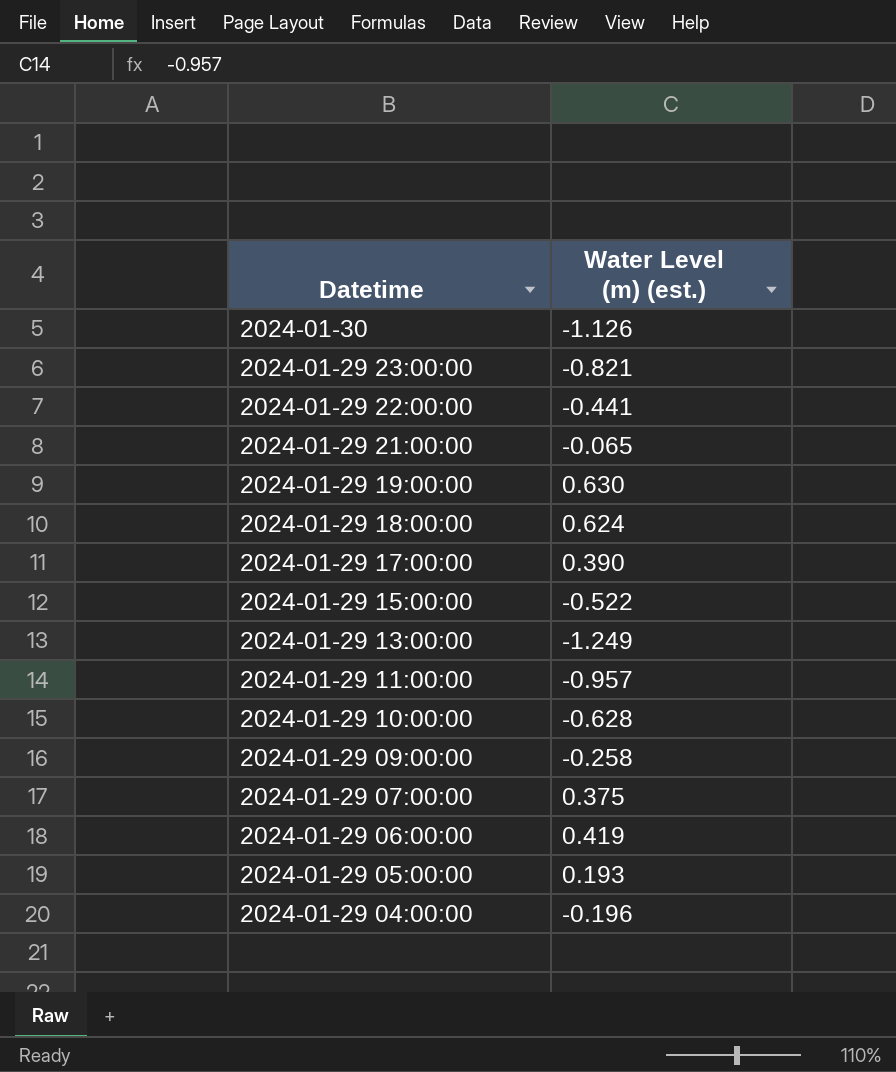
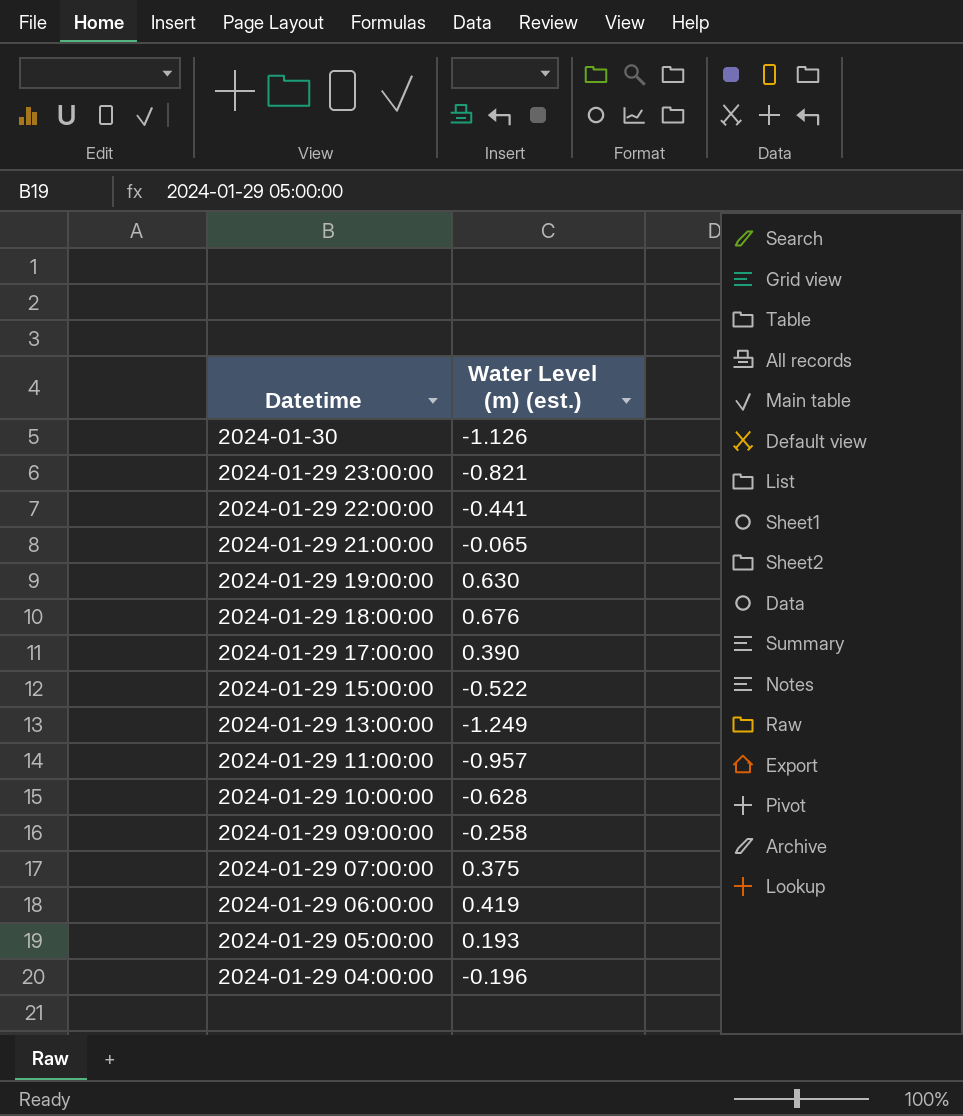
2024-01-29 18:00:00 | Water Level (m) (est.): 0.624 -> 0.676

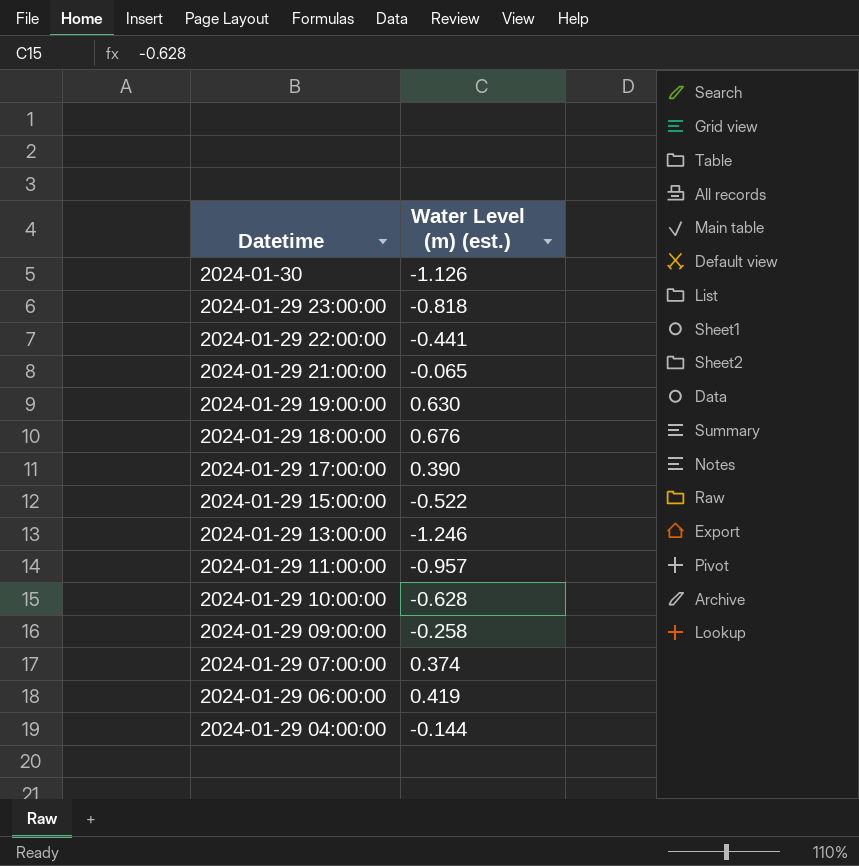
row 2024-01-29 05:00:00: 0.193 -> none
2024-01-29 23:00:00 | Water Level (m) (est.): -0.821 -> -0.818
2024-01-29 13:00:00 | Water Level (m) (est.): -1.249 -> -1.246
2024-01-29 07:00:00 | Water Level (m) (est.): 0.375 -> 0.374
2024-01-29 04:00:00 | Water Level (m) (est.): -0.196 -> -0.144

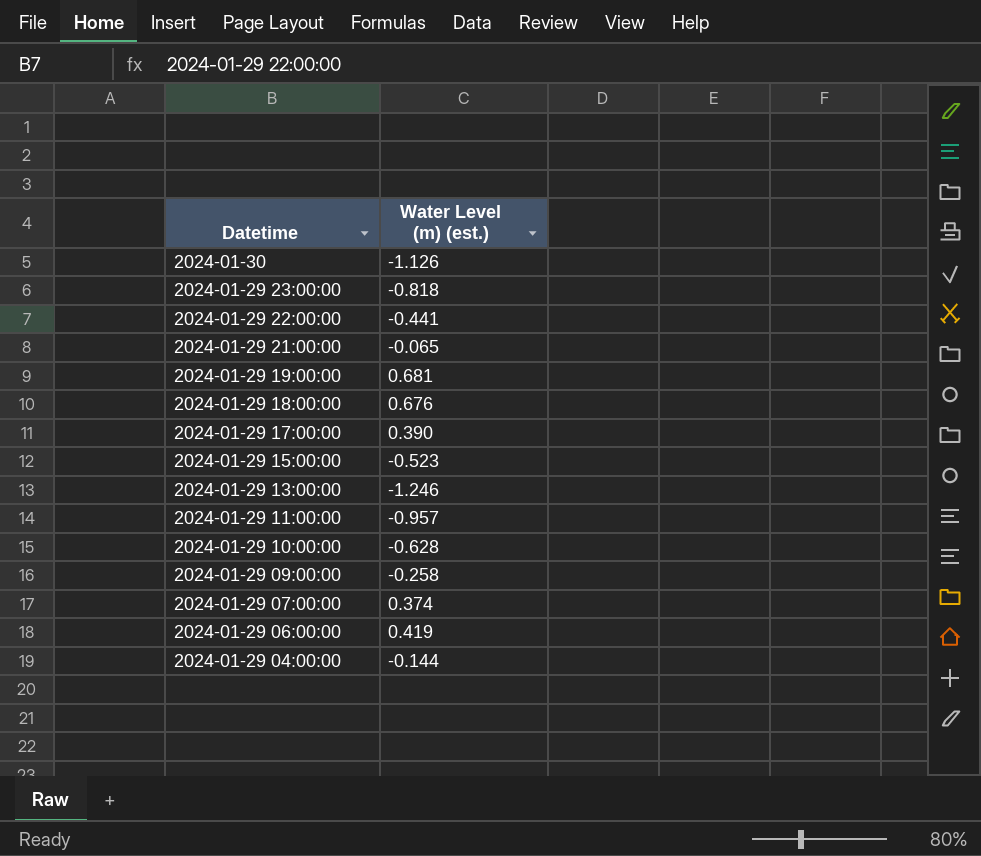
2024-01-29 19:00:00 | Water Level (m) (est.): 0.630 -> 0.681
2024-01-29 15:00:00 | Water Level (m) (est.): -0.522 -> -0.523

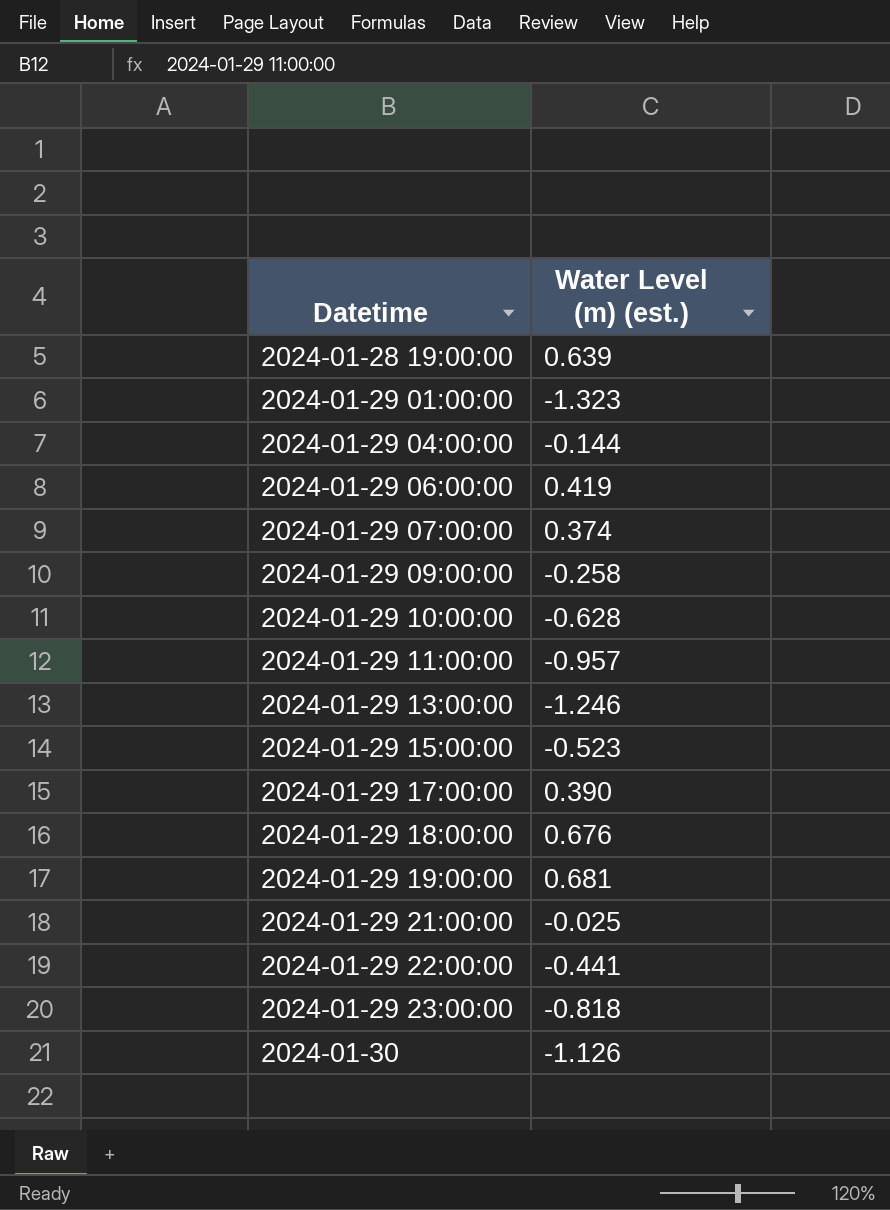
row order: Datetime descending -> Datetime ascending
row 2024-01-28 19:00:00: none -> 0.639
row 2024-01-29 01:00:00: none -> -1.323
2024-01-29 21:00:00 | Water Level (m) (est.): -0.065 -> -0.025

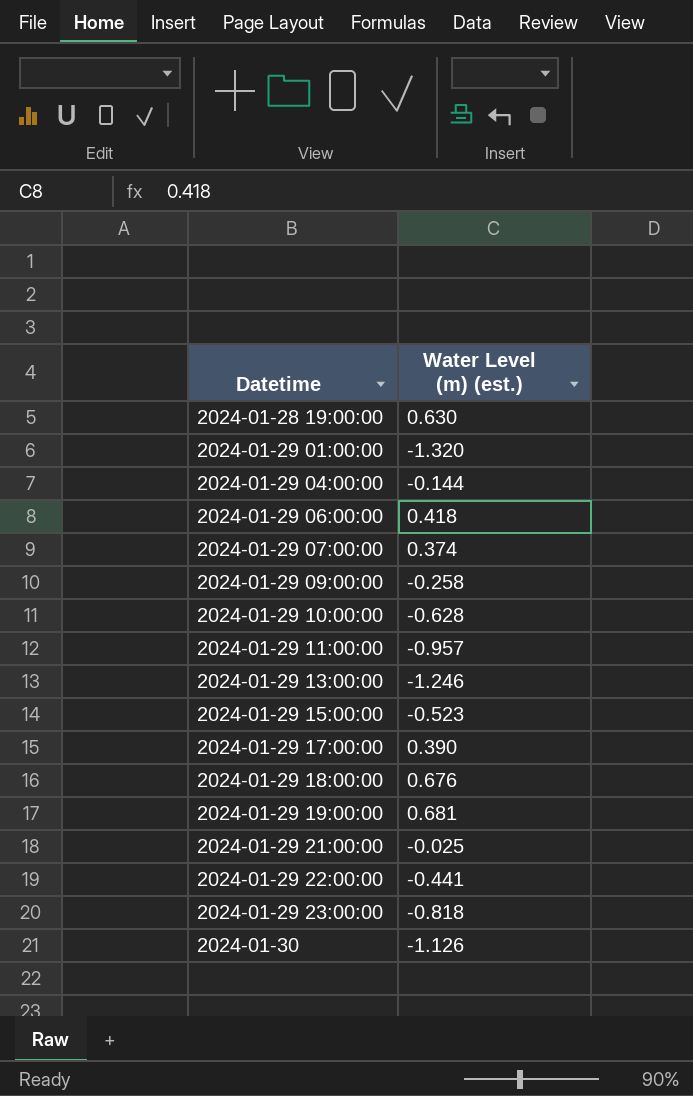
2024-01-28 19:00:00 | Water Level (m) (est.): 0.639 -> 0.630
2024-01-29 01:00:00 | Water Level (m) (est.): -1.323 -> -1.320
2024-01-29 06:00:00 | Water Level (m) (est.): 0.419 -> 0.418

